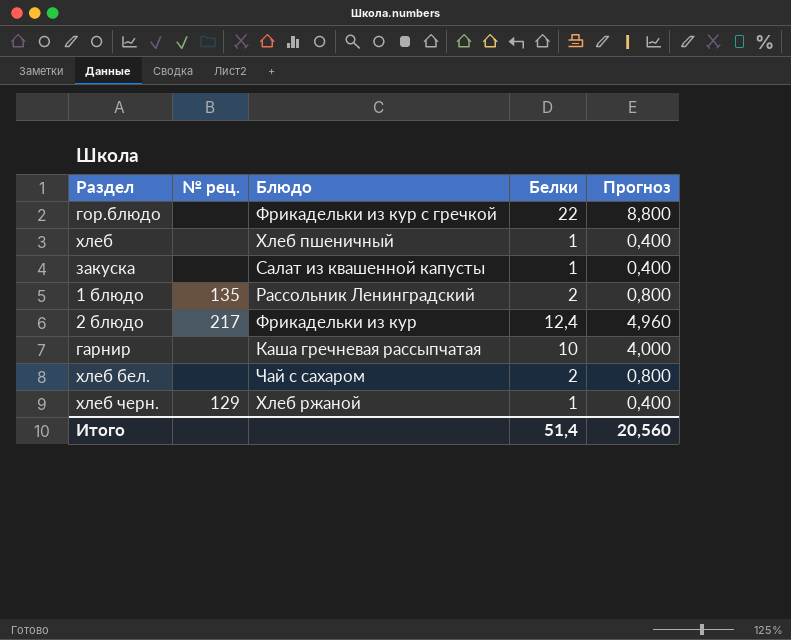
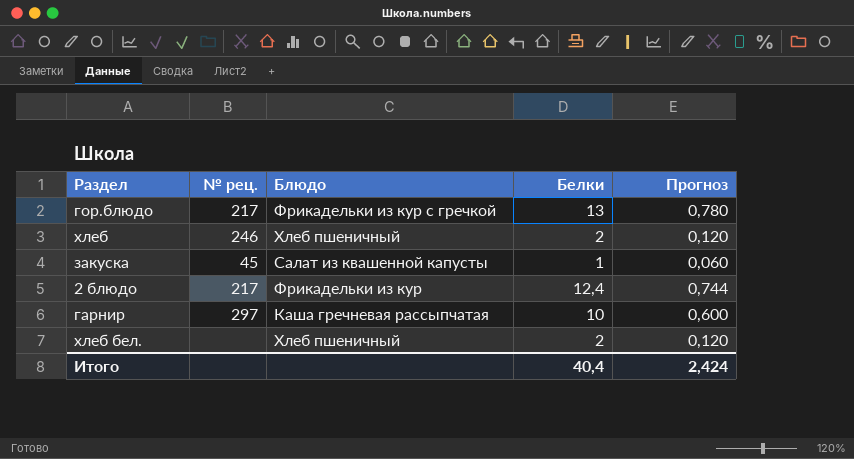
column Прогноз | formula: [Белки] * 0,4 -> [Белки] * 0,06
row 1 блюдо: 135 | Рассольник Ленинградский | 2 | 0,800 -> none
row хлеб черн.: 129 | Хлеб ржаной | 1 | 0,400 -> none
гор.блюдо | № рец.: none -> 217
гор.блюдо | Белки: 22 -> 13
хлеб | № рец.: none -> 246
хлеб | Белки: 1 -> 2
закуска | № рец.: none -> 45
гарнир | № рец.: none -> 297
хлеб бел. | Блюдо: Чай с сахаром -> Хлеб пшеничный
Итого | Белки: 51,4 -> 40,4
Итого | Прогноз: 20,560 -> 2,424

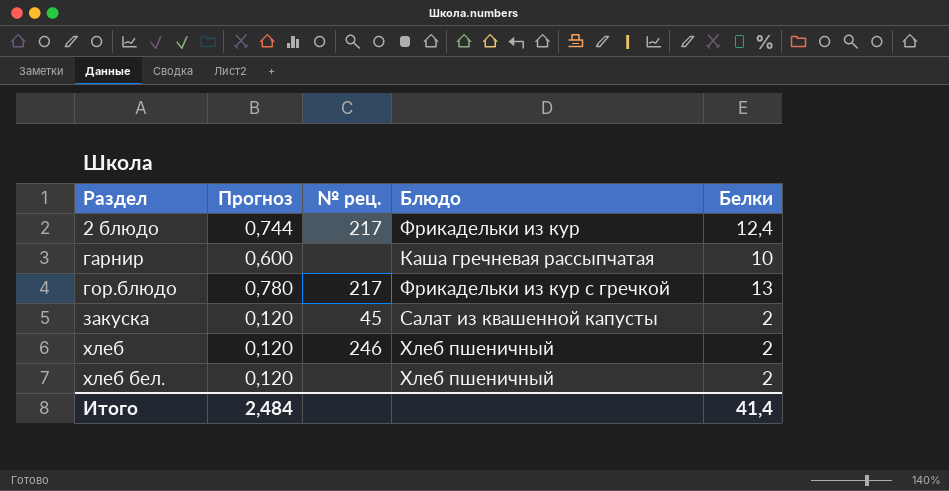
row order: none -> Раздел ascending
column Прогноз | position: 5 -> 2
гарнир | № рец.: 297 -> none
закуска | Прогноз: 0,060 -> 0,120
закуска | Белки: 1 -> 2
Итого | Прогноз: 2,424 -> 2,484
Итого | Белки: 40,4 -> 41,4

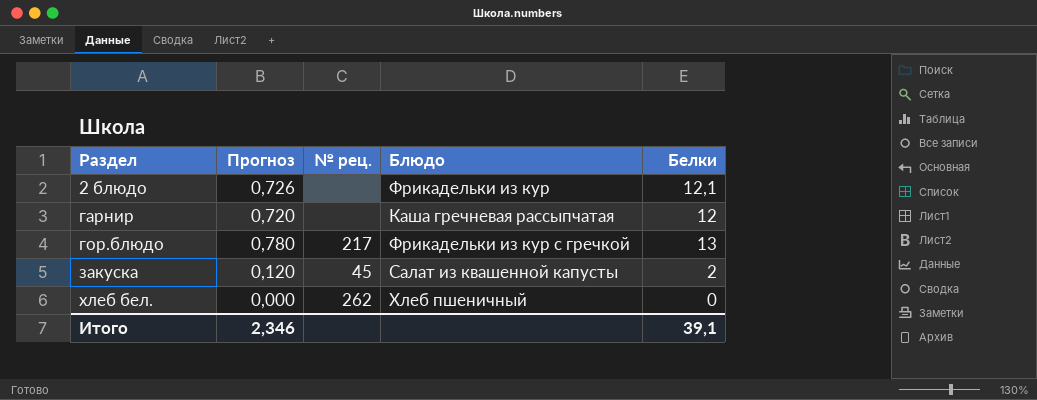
row хлеб: 0,120 | 246 | Хлеб пшеничный | 2 -> none
2 блюдо | Прогноз: 0,744 -> 0,726
2 блюдо | № рец.: 217 -> none
2 блюдо | Белки: 12,4 -> 12,1
гарнир | Прогноз: 0,600 -> 0,720
гарнир | Белки: 10 -> 12
хлеб бел. | Прогноз: 0,120 -> 0,000
хлеб бел. | № рец.: none -> 262
хлеб бел. | Белки: 2 -> 0
Итого | Прогноз: 2,484 -> 2,346
Итого | Белки: 41,4 -> 39,1

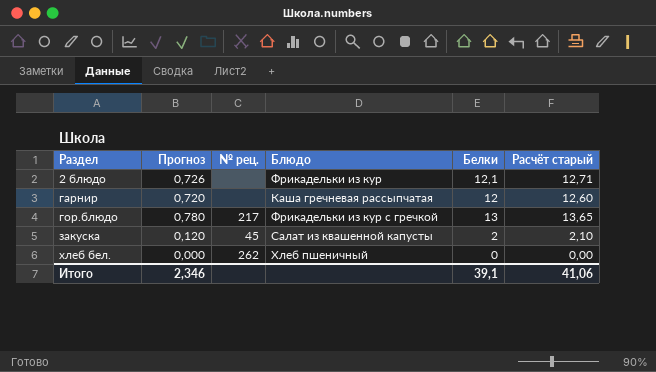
column Расчёт старый | formula: none -> [Белки] * 1,05

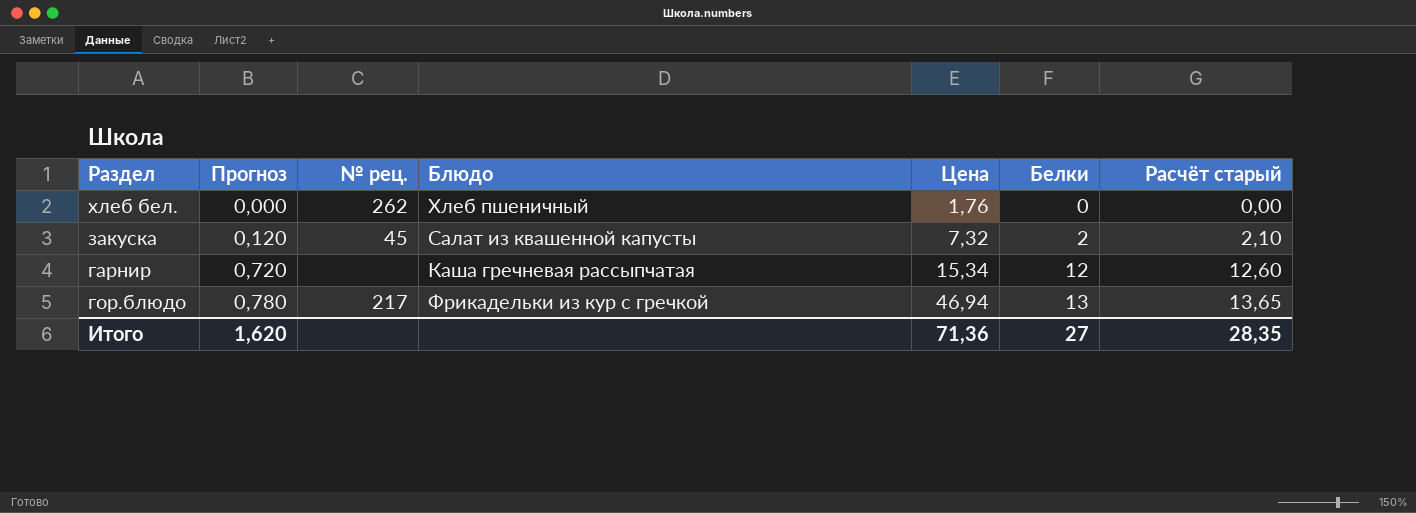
row order: Раздел ascending -> Прогноз ascending
column Цена | position: none -> 5
row 2 блюдо: 0,726 | none | Фрикадельки из кур | 12,1 | 12,71 -> none
Итого | Прогноз: 2,346 -> 1,620
Итого | Белки: 39,1 -> 27
Итого | Расчёт старый: 41,06 -> 28,35

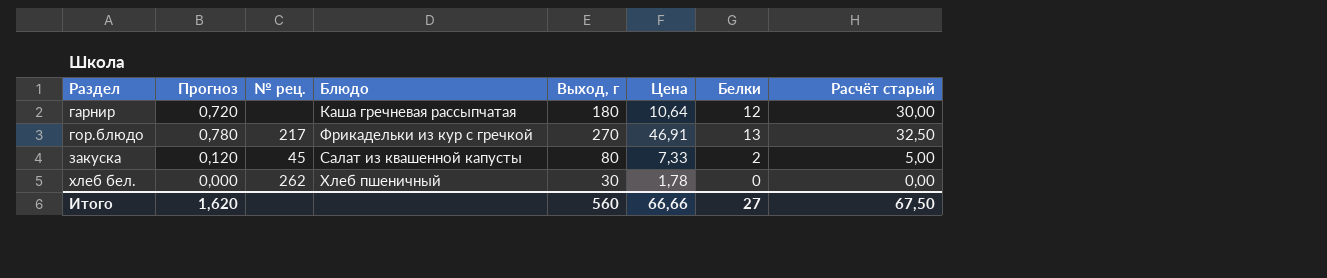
row order: Прогноз ascending -> Раздел ascending
column Выход, г | position: none -> 5
column Расчёт старый | formula: [Белки] * 1,05 -> [Белки] * 2,5
гарнир | Цена: 15,34 -> 10,64
гор.блюдо | Цена: 46,94 -> 46,91
закуска | Цена: 7,32 -> 7,33
хлеб бел. | Цена: 1,76 -> 1,78
Итого | Цена: 71,36 -> 66,66
Итого | Расчёт старый: 28,35 -> 67,50

